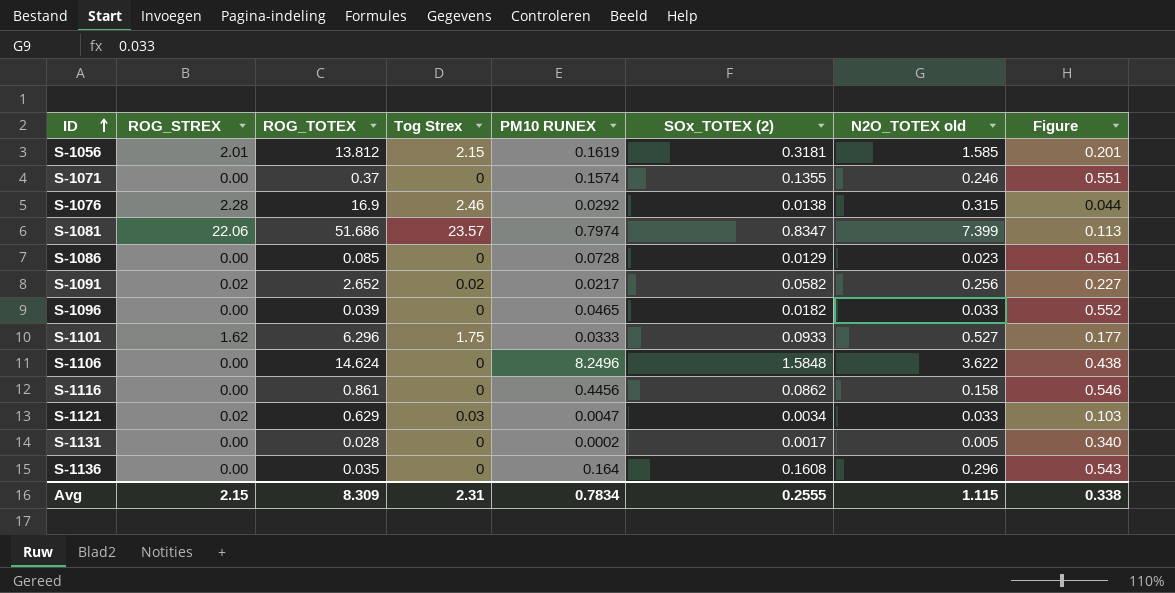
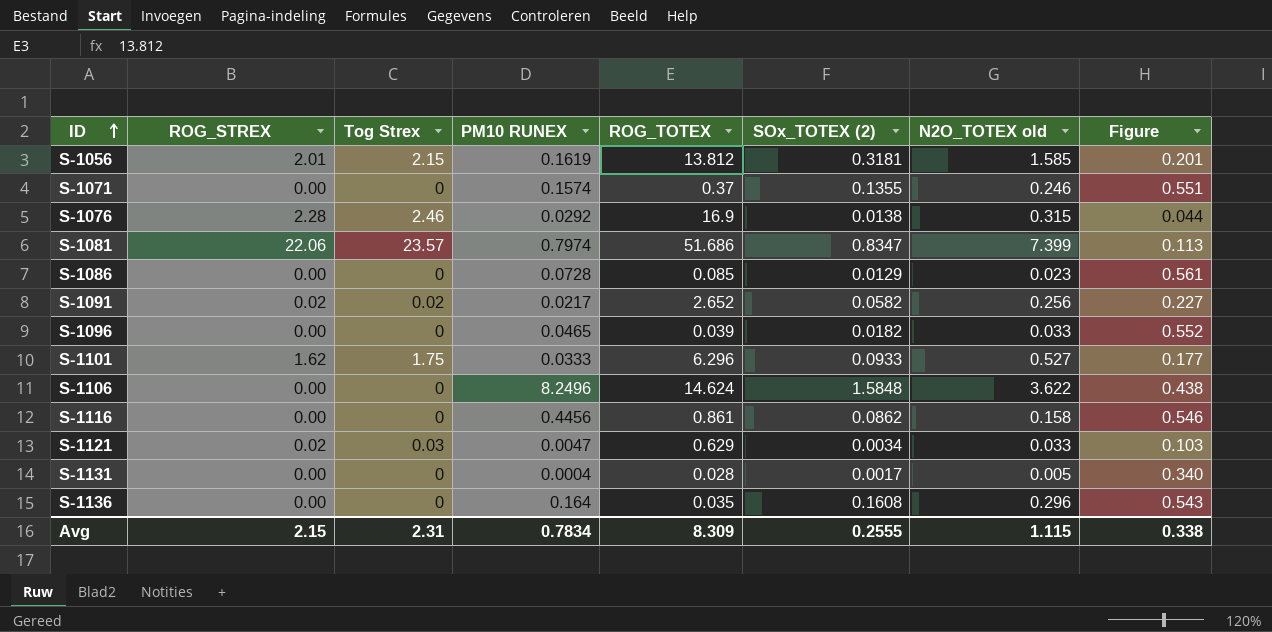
column ROG_TOTEX | position: 3 -> 5
S-1131 | PM10 RUNEX: 0.0002 -> 0.0004

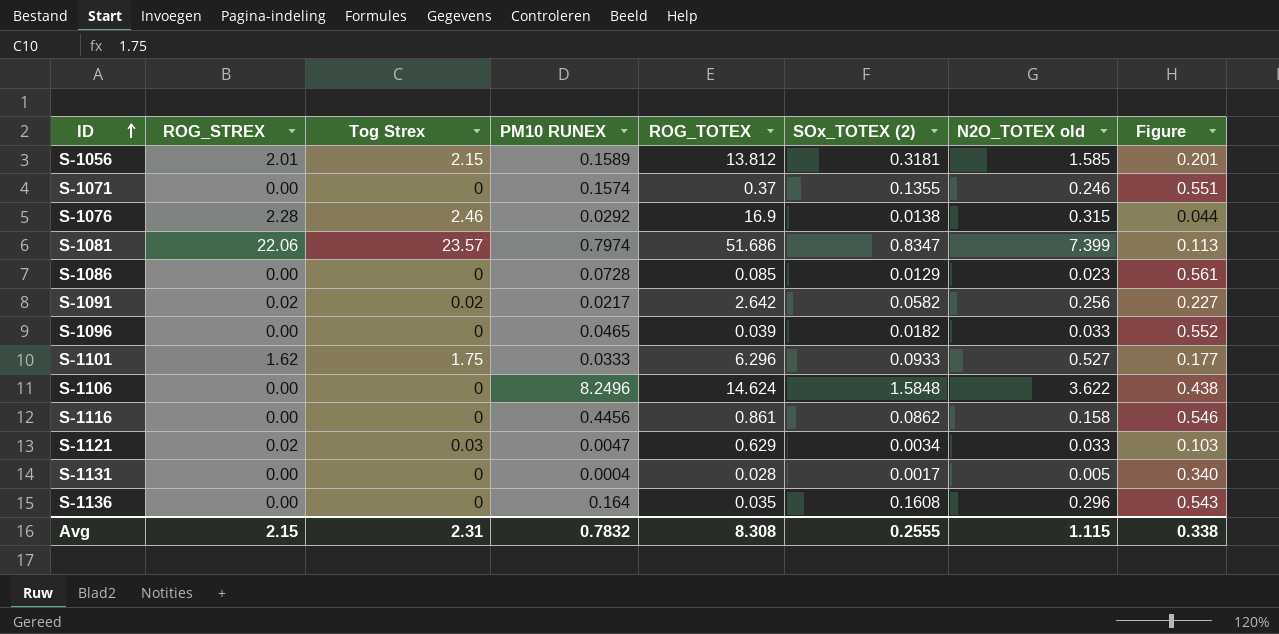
S-1056 | PM10 RUNEX: 0.1619 -> 0.1589
S-1091 | ROG_TOTEX: 2.652 -> 2.642
Avg | PM10 RUNEX: 0.7834 -> 0.7832
Avg | ROG_TOTEX: 8.309 -> 8.308

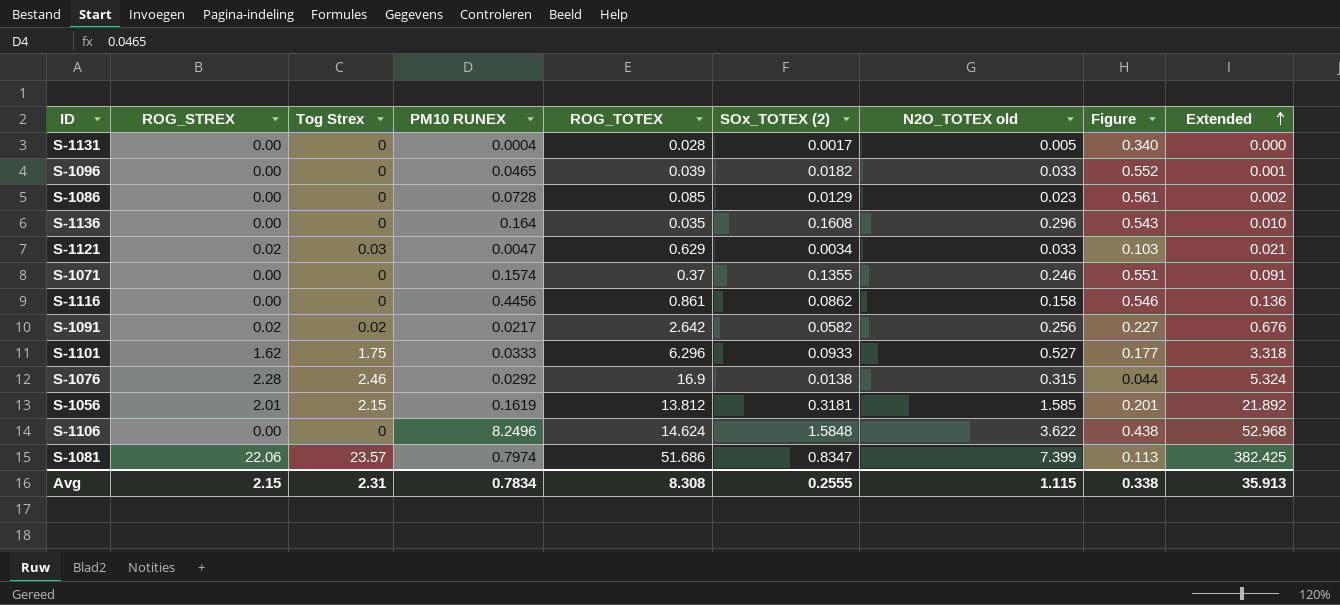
row order: ID ascending -> Extended ascending
column Extended | formula: none -> [ROG_TOTEX] * [N2O_TOTEX old]
S-1056 | PM10 RUNEX: 0.1589 -> 0.1619
Avg | PM10 RUNEX: 0.7832 -> 0.7834

